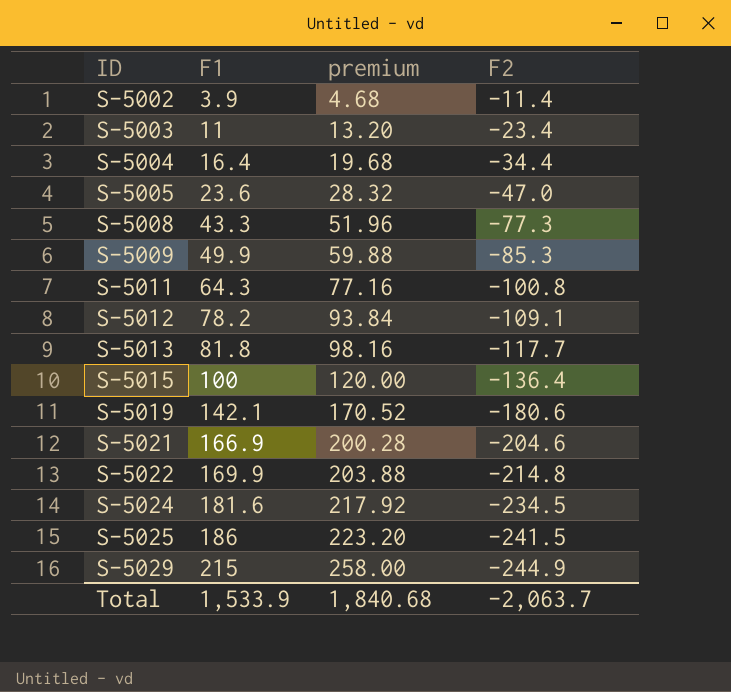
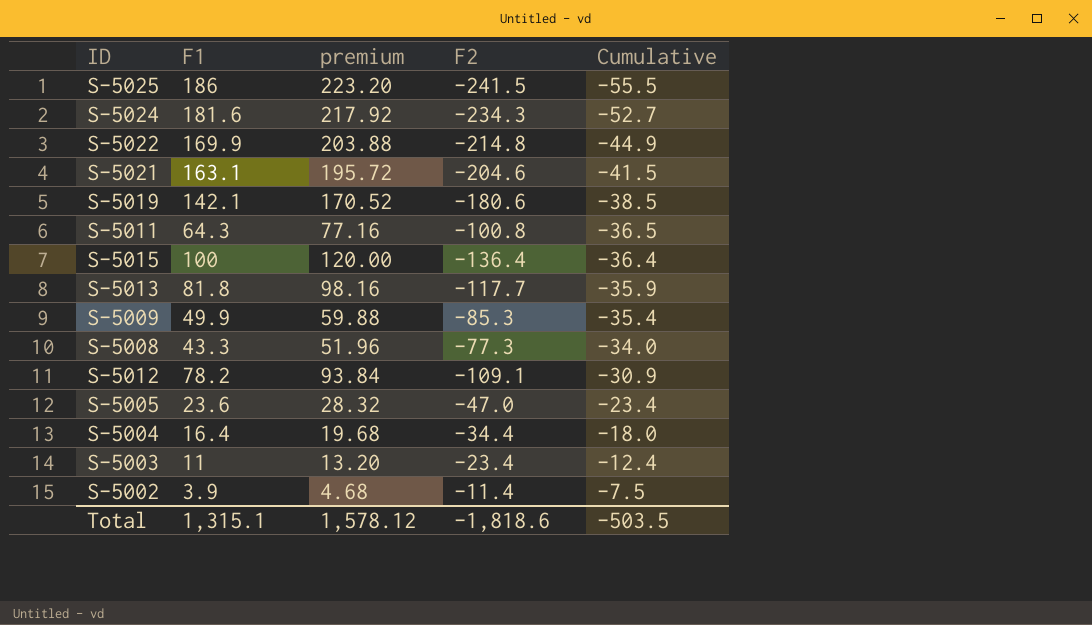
row order: ID ascending -> Cumulative ascending
column Cumulative | formula: none -> [F1] + [F2]
row S-5029: 215 | 258.00 | -244.9 -> none
S-5024 | F2: -234.5 -> -234.3
S-5021 | F1: 166.9 -> 163.1
S-5021 | premium: 200.28 -> 195.72
Total | F1: 1,533.9 -> 1,315.1
Total | premium: 1,840.68 -> 1,578.12
Total | F2: -2,063.7 -> -1,818.6

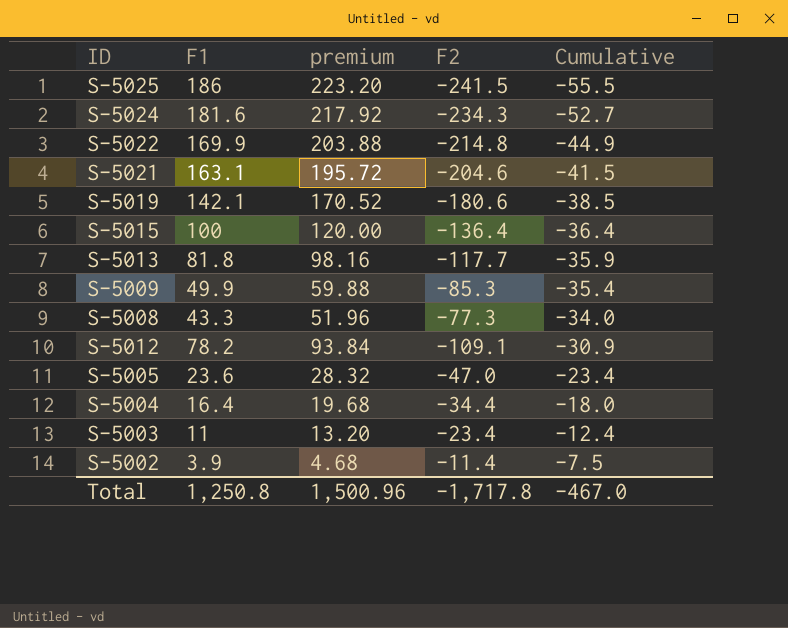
row S-5011: 64.3 | 77.16 | -100.8 | -36.5 -> none
Total | F1: 1,315.1 -> 1,250.8
Total | premium: 1,578.12 -> 1,500.96
Total | F2: -1,818.6 -> -1,717.8
Total | Cumulative: -503.5 -> -467.0

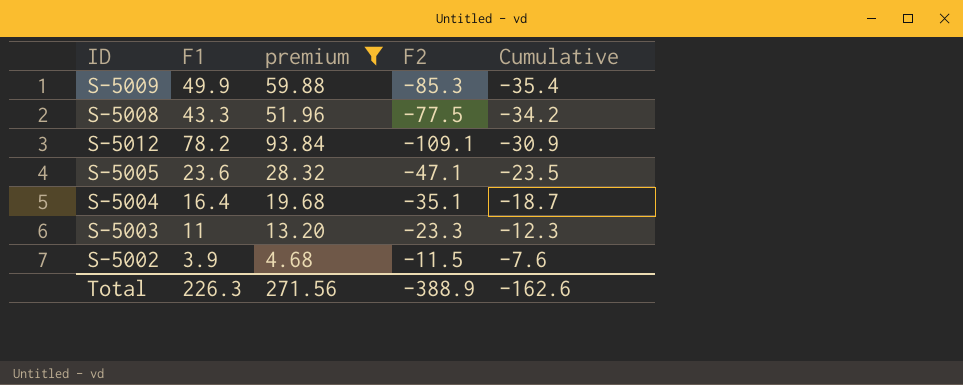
filter: none -> premium <= 93.84
S-5008 | F2: -77.3 -> -77.5
S-5008 | Cumulative: -34.0 -> -34.2
S-5005 | F2: -47.0 -> -47.1
S-5005 | Cumulative: -23.4 -> -23.5
S-5004 | F2: -34.4 -> -35.1
S-5004 | Cumulative: -18.0 -> -18.7
S-5003 | F2: -23.4 -> -23.3
S-5003 | Cumulative: -12.4 -> -12.3
S-5002 | F2: -11.4 -> -11.5
S-5002 | Cumulative: -7.5 -> -7.6
Total | F1: 1,250.8 -> 226.3
Total | premium: 1,500.96 -> 271.56
Total | F2: -1,717.8 -> -388.9
Total | Cumulative: -467.0 -> -162.6

